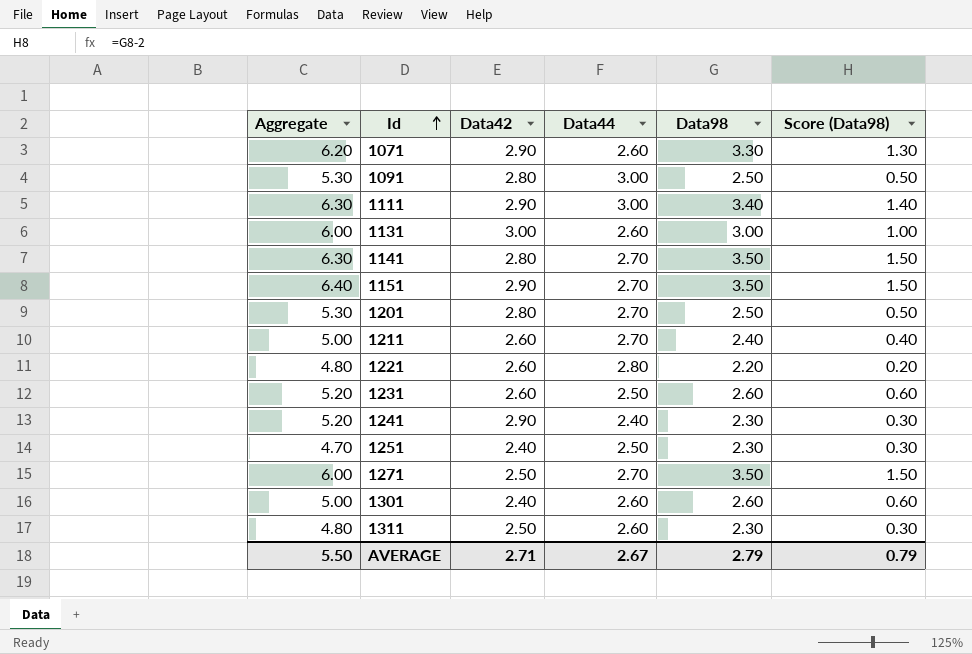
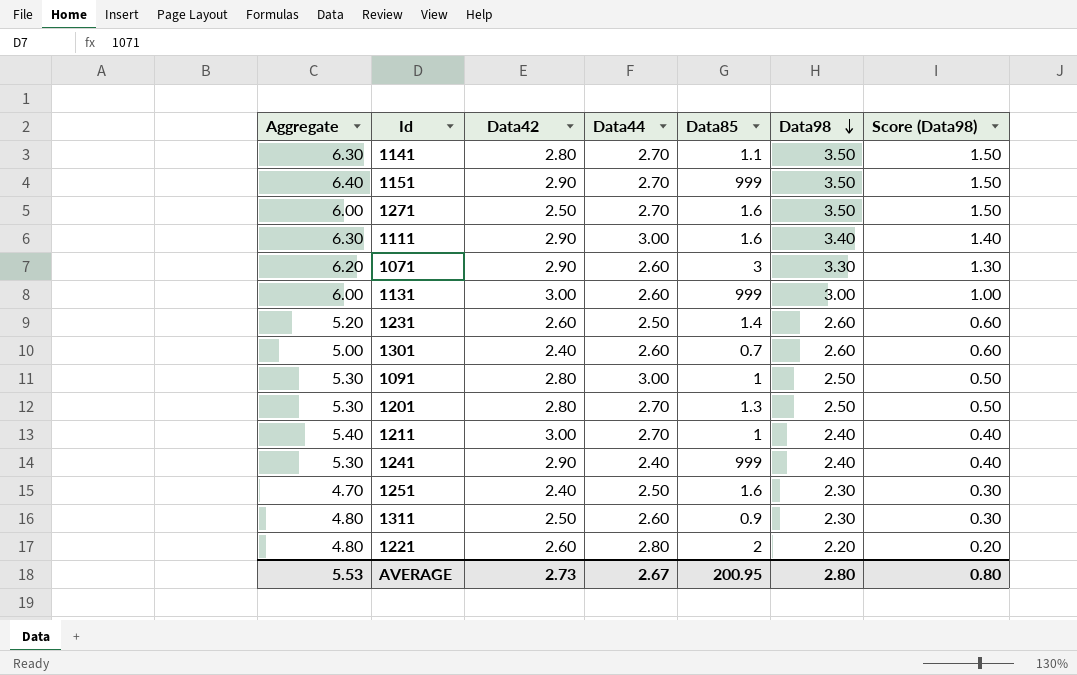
row order: Id ascending -> Data98 descending
column Data85 | position: none -> 5
1211 | Aggregate: 5.00 -> 5.40
1211 | Data42: 2.60 -> 3.00
1241 | Aggregate: 5.20 -> 5.30
1241 | Data98: 2.30 -> 2.40
1241 | Score (Data98): 0.30 -> 0.40
AVERAGE | Aggregate: 5.50 -> 5.53
AVERAGE | Data42: 2.71 -> 2.73
AVERAGE | Data98: 2.79 -> 2.80
AVERAGE | Score (Data98): 0.79 -> 0.80

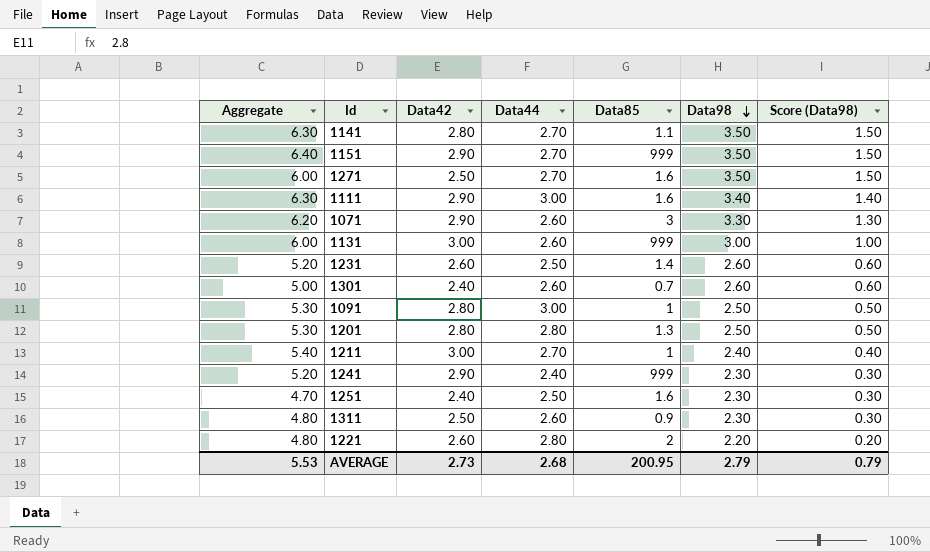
1201 | Data44: 2.70 -> 2.80
1241 | Aggregate: 5.30 -> 5.20
1241 | Data98: 2.40 -> 2.30
1241 | Score (Data98): 0.40 -> 0.30
AVERAGE | Data44: 2.67 -> 2.68
AVERAGE | Data98: 2.80 -> 2.79
AVERAGE | Score (Data98): 0.80 -> 0.79

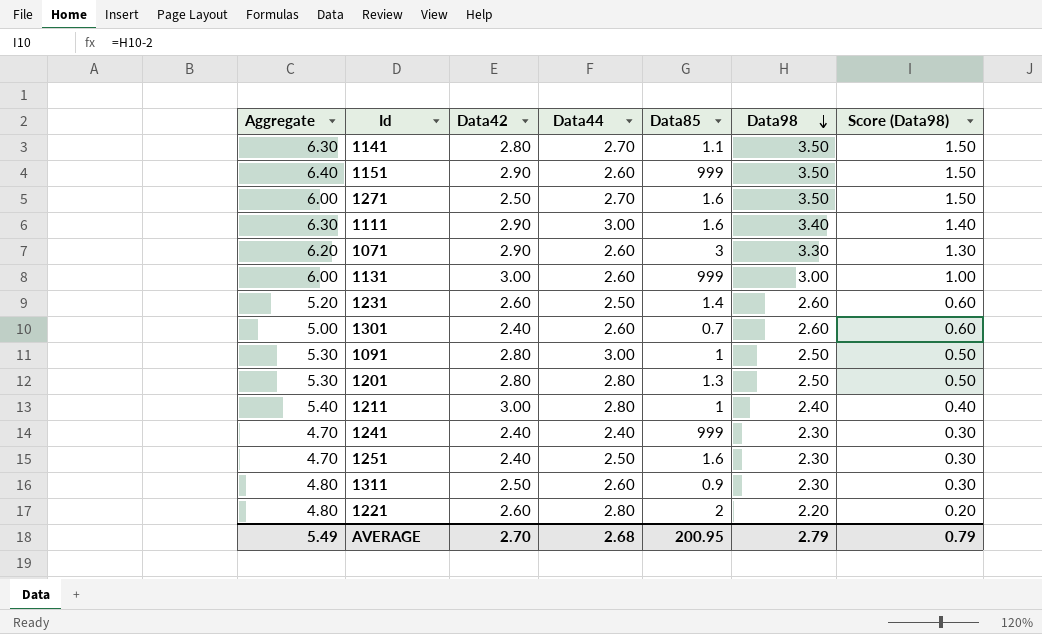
1151 | Data44: 2.70 -> 2.60
1211 | Data44: 2.70 -> 2.80
1241 | Aggregate: 5.20 -> 4.70
1241 | Data42: 2.90 -> 2.40
AVERAGE | Aggregate: 5.53 -> 5.49
AVERAGE | Data42: 2.73 -> 2.70

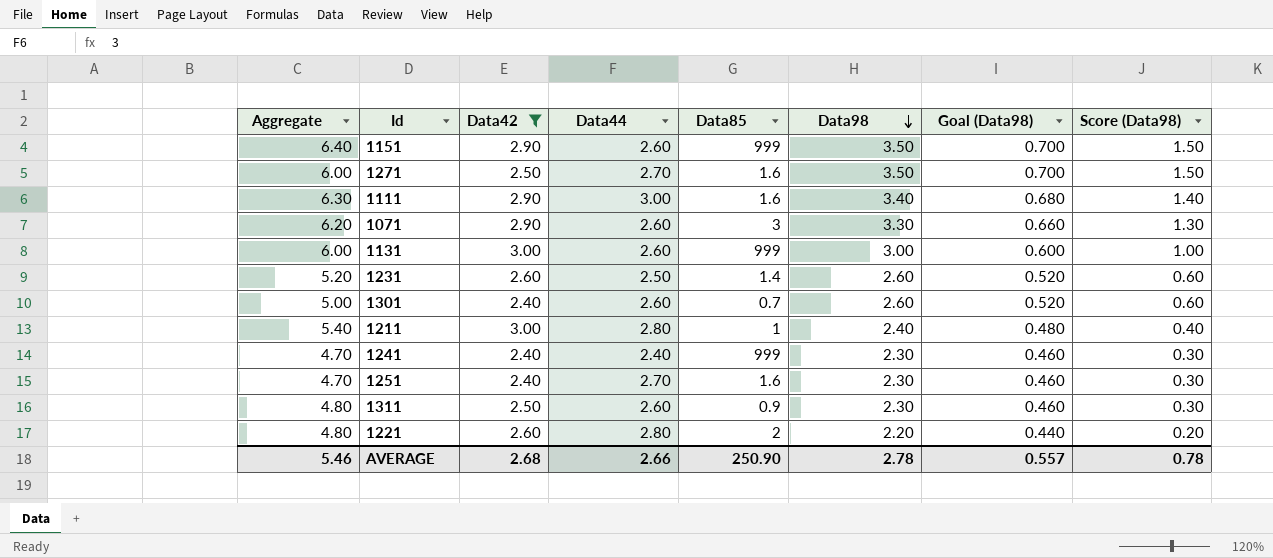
filter: none -> Data42 != 2.80
column Goal (Data98) | formula: none -> [Data98] * 0.2
1251 | Data44: 2.50 -> 2.70
AVERAGE | Aggregate: 5.49 -> 5.46
AVERAGE | Data42: 2.70 -> 2.68
AVERAGE | Data44: 2.68 -> 2.66
AVERAGE | Data85: 200.95 -> 250.90
AVERAGE | Data98: 2.79 -> 2.78
AVERAGE | Score (Data98): 0.79 -> 0.78

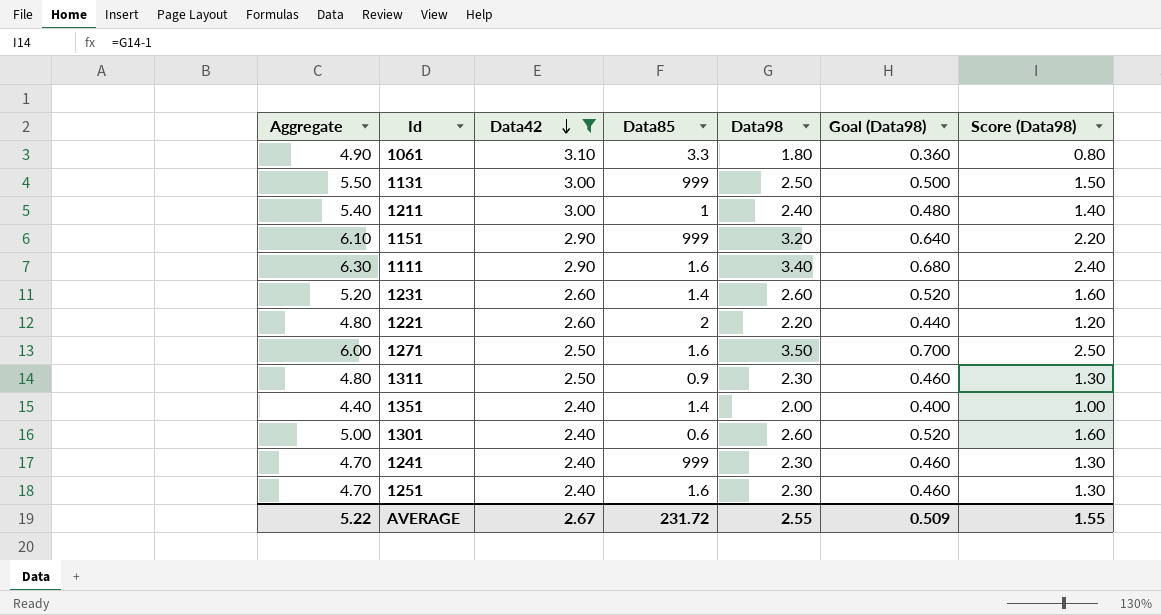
row order: Data98 descending -> Data42 descending
column Data44 | position: 4 -> none
column Score (Data98) | formula: [Data98] - 2 -> [Data98] - 1
row 1071: 6.20 | 2.90 | 2.60 | 3 | 3.30 | 0.660 | 1.30 -> none
row 1061: none -> 4.90 | 3.10 | 3.3 | 1.80 | 0.360 | 0.80
1131 | Aggregate: 6.00 -> 5.50
1131 | Data98: 3.00 -> 2.50
1131 | Goal (Data98): 0.600 -> 0.500
1151 | Aggregate: 6.40 -> 6.10
1151 | Data98: 3.50 -> 3.20
1151 | Goal (Data98): 0.700 -> 0.640
row 1351: none -> 4.40 | 2.40 | 1.4 | 2.00 | 0.400 | 1.00
1301 | Data85: 0.7 -> 0.6
AVERAGE | Aggregate: 5.46 -> 5.22
AVERAGE | Data42: 2.68 -> 2.67
AVERAGE | Data85: 250.90 -> 231.72
AVERAGE | Data98: 2.78 -> 2.55
AVERAGE | Goal (Data98): 0.557 -> 0.509
AVERAGE | Score (Data98): 0.78 -> 1.55

